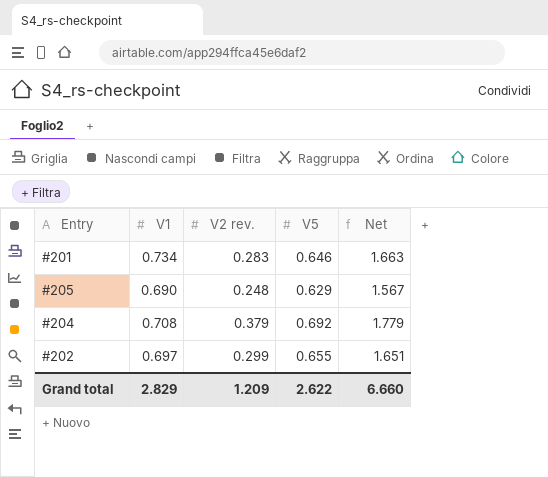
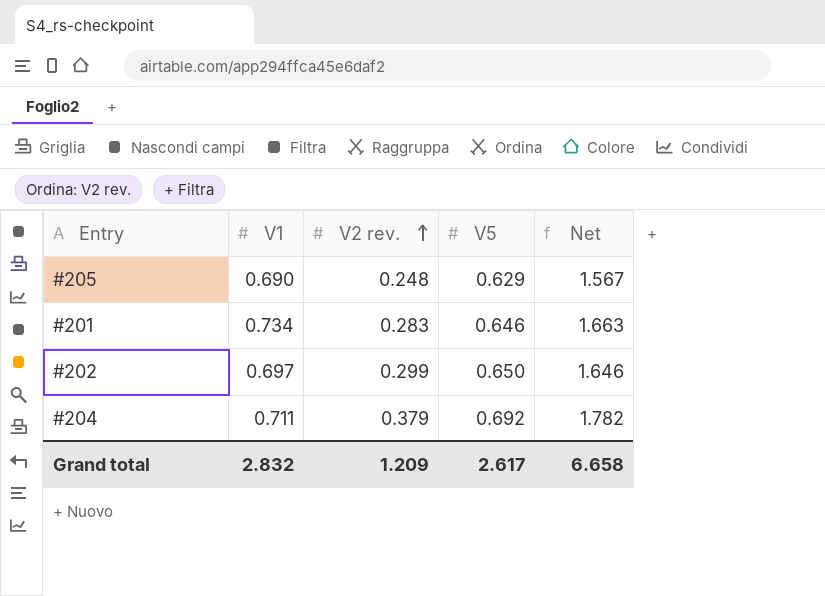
row order: none -> V2 rev. ascending
#202 | V5: 0.655 -> 0.650
#202 | Net: 1.651 -> 1.646
#204 | V1: 0.708 -> 0.711
#204 | Net: 1.779 -> 1.782
Grand total | V1: 2.829 -> 2.832
Grand total | V5: 2.622 -> 2.617
Grand total | Net: 6.660 -> 6.658

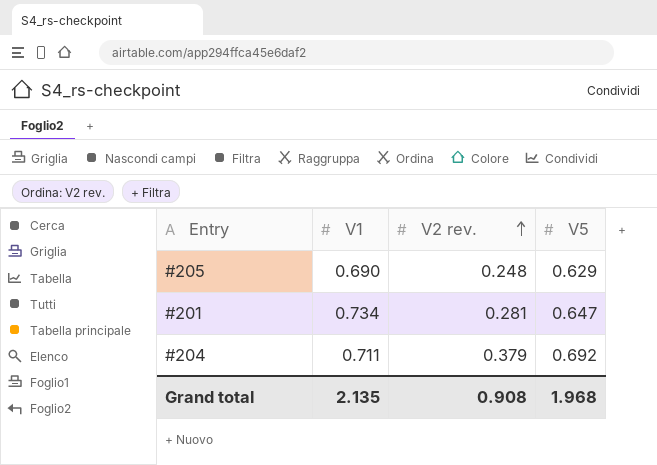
column Net | formula: [V1] + [V2 rev.] + [V5] -> none
row #202: 0.697 | 0.299 | 0.650 | 1.646 -> none
#201 | V2 rev.: 0.283 -> 0.281
#201 | V5: 0.646 -> 0.647
Grand total | V1: 2.832 -> 2.135
Grand total | V2 rev.: 1.209 -> 0.908
Grand total | V5: 2.617 -> 1.968

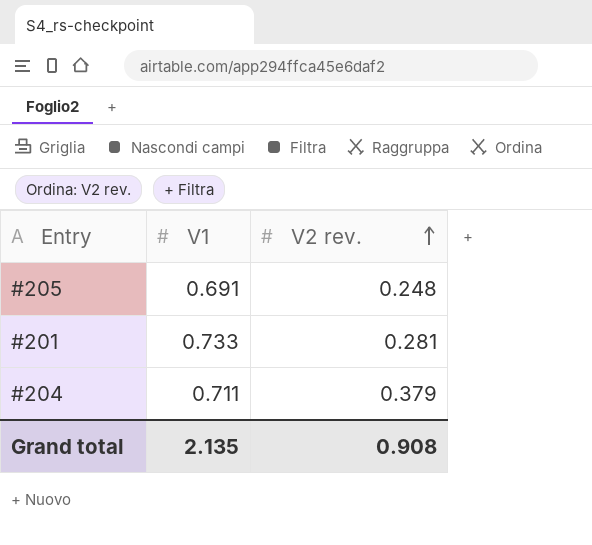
column V5 | position: 4 -> none
#205 | V1: 0.690 -> 0.691
#201 | V1: 0.734 -> 0.733

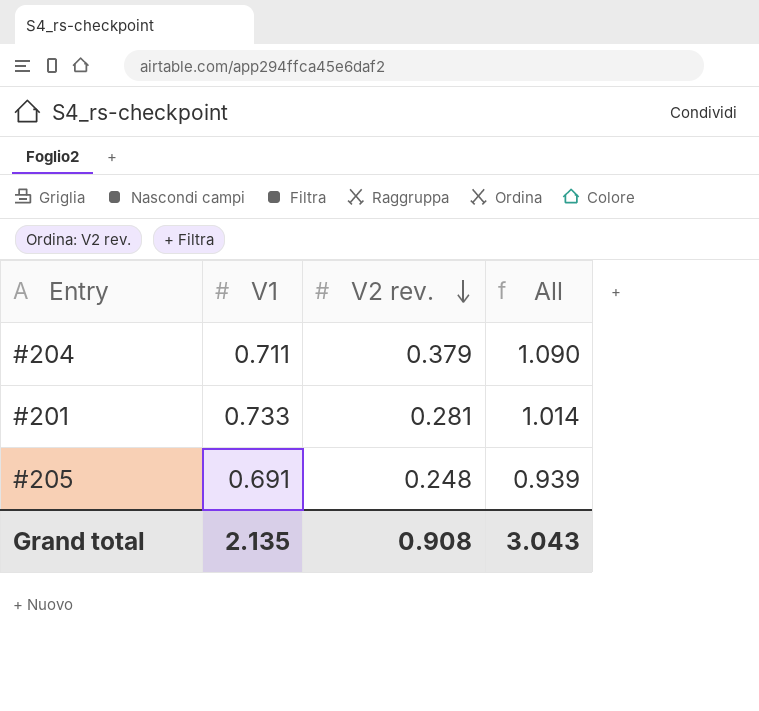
row order: V2 rev. ascending -> V2 rev. descending
column All | formula: none -> [V1] + [V2 rev.]

